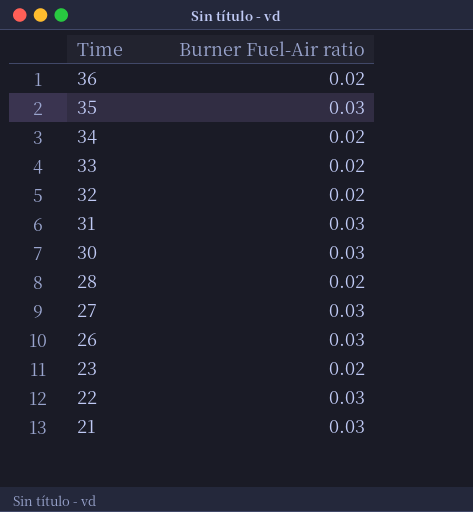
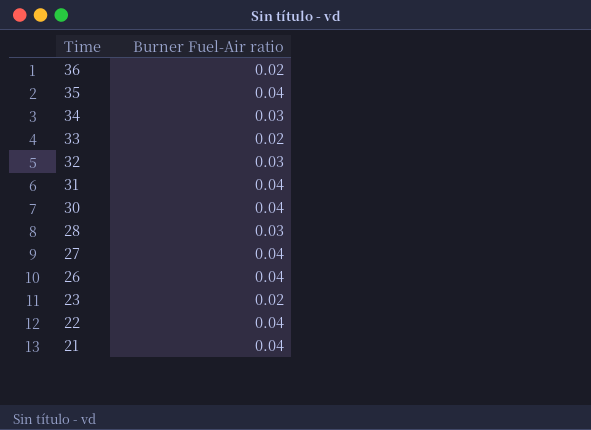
35 | Burner Fuel-Air ratio: 0.03 -> 0.04
34 | Burner Fuel-Air ratio: 0.02 -> 0.03
32 | Burner Fuel-Air ratio: 0.02 -> 0.03
31 | Burner Fuel-Air ratio: 0.03 -> 0.04
30 | Burner Fuel-Air ratio: 0.03 -> 0.04
28 | Burner Fuel-Air ratio: 0.02 -> 0.03
27 | Burner Fuel-Air ratio: 0.03 -> 0.04
26 | Burner Fuel-Air ratio: 0.03 -> 0.04
22 | Burner Fuel-Air ratio: 0.03 -> 0.04
21 | Burner Fuel-Air ratio: 0.03 -> 0.04

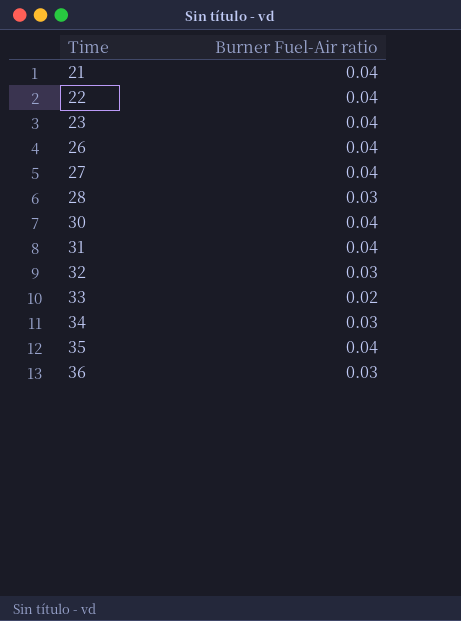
row order: Time descending -> Time ascending
23 | Burner Fuel-Air ratio: 0.02 -> 0.04
36 | Burner Fuel-Air ratio: 0.02 -> 0.03

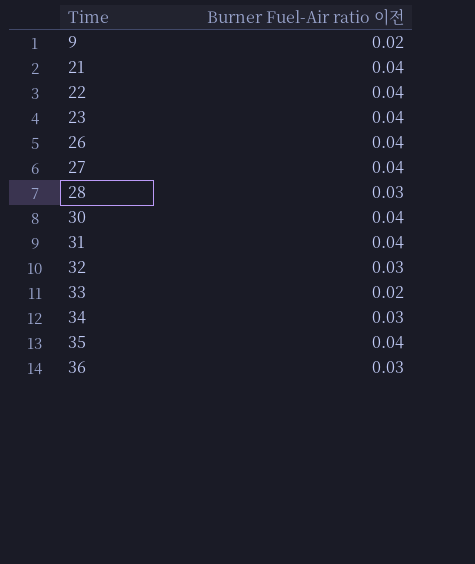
column name: Burner Fuel-Air ratio -> Burner Fuel-Air ratio 이전
row 9: none -> 0.02

